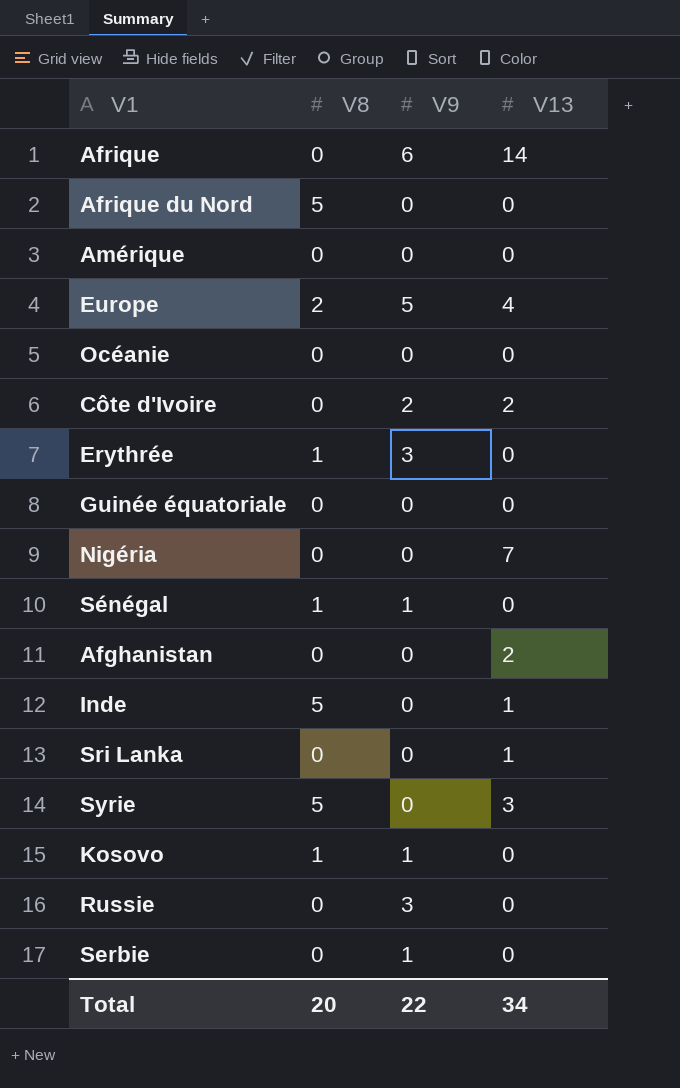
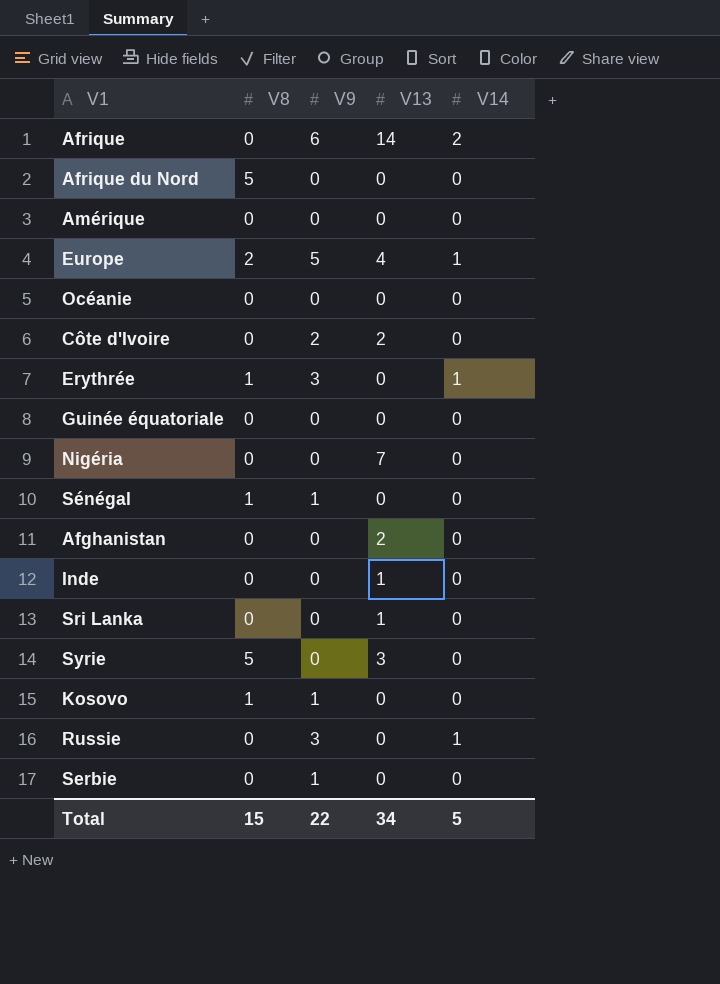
column V14 | position: none -> 5
Inde | V8: 5 -> 0
Total | V8: 20 -> 15

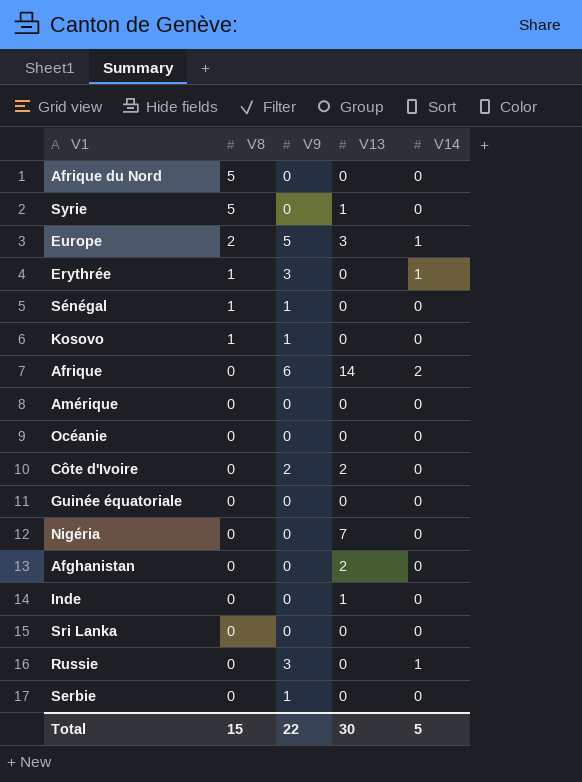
row order: none -> V8 descending
Syrie | V13: 3 -> 1
Europe | V13: 4 -> 3
Sri Lanka | V13: 1 -> 0
Total | V13: 34 -> 30

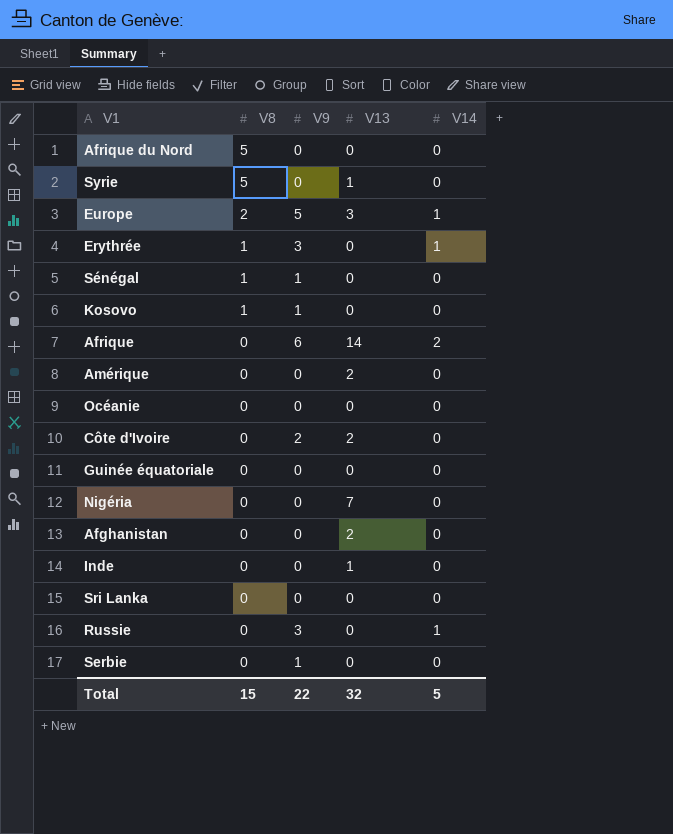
Amérique | V13: 0 -> 2
Total | V13: 30 -> 32

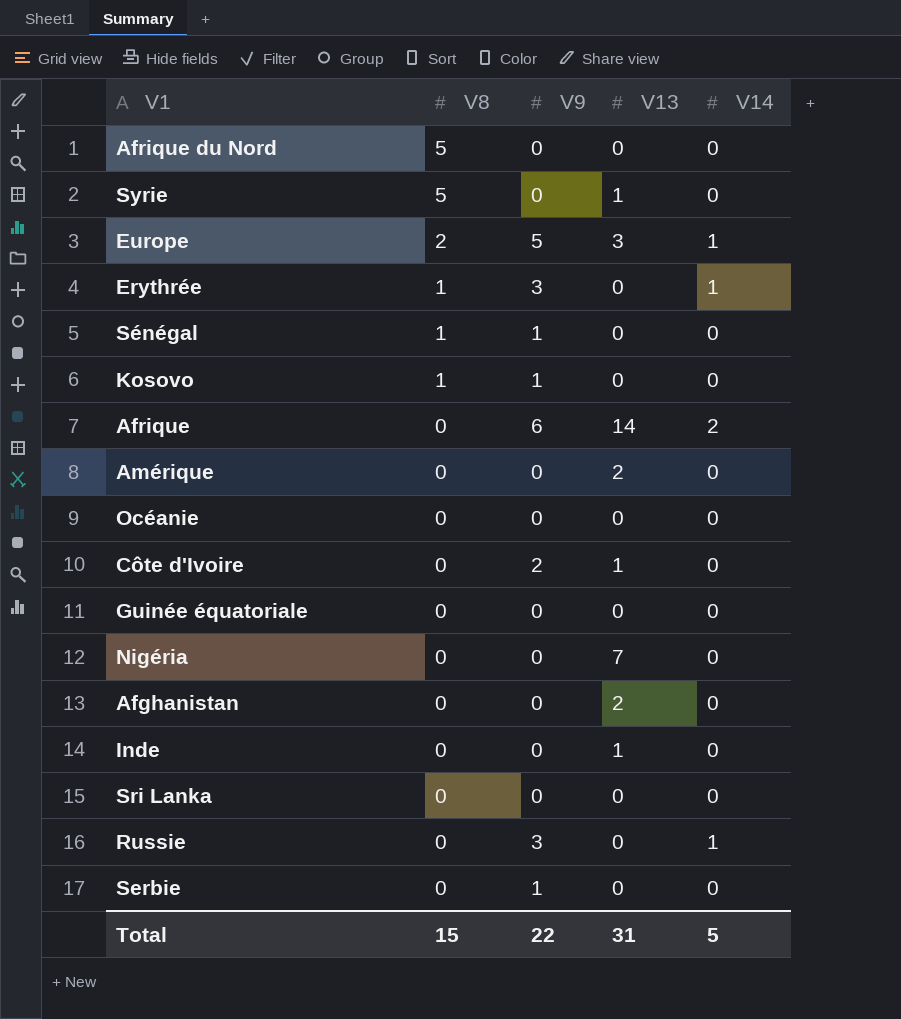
Côte d'Ivoire | V13: 2 -> 1
Total | V13: 32 -> 31

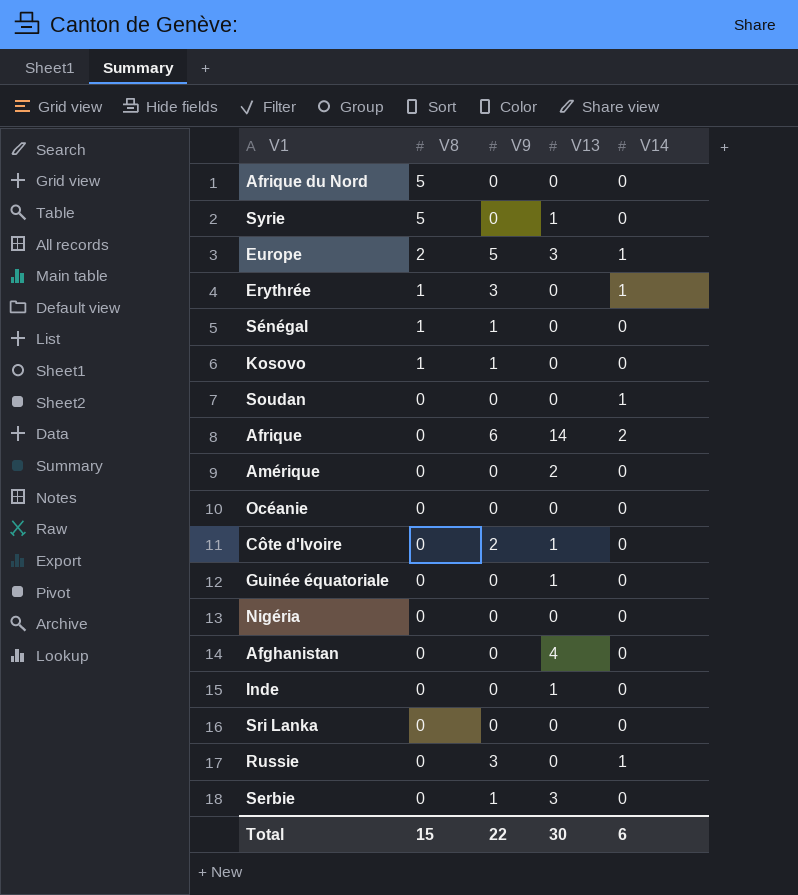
row Soudan: none -> 0 | 0 | 0 | 1
Guinée équatoriale | V13: 0 -> 1
Nigéria | V13: 7 -> 0
Afghanistan | V13: 2 -> 4
Serbie | V13: 0 -> 3
Total | V13: 31 -> 30
Total | V14: 5 -> 6

